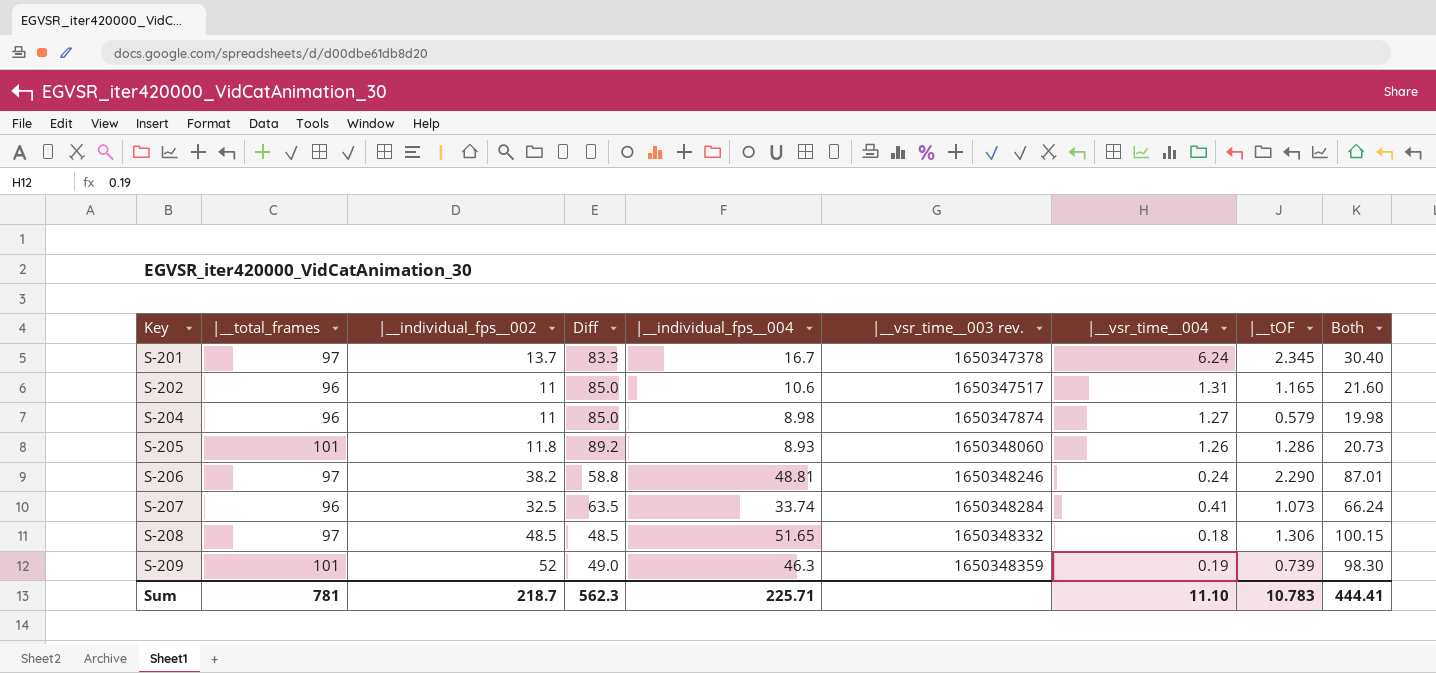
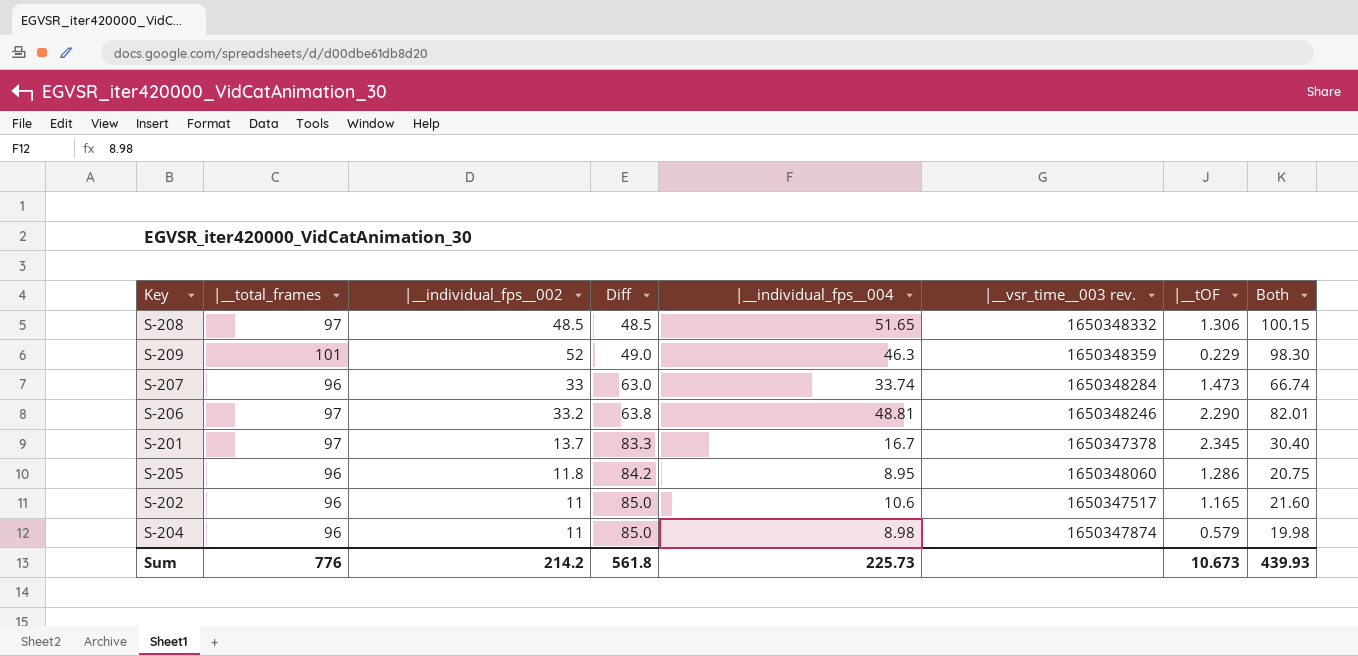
row order: Key ascending -> Diff ascending
column |__vsr_time__004 | position: 7 -> none
S-209 | |__tOF: 0.739 -> 0.229
S-207 | |__individual_fps__002: 32.5 -> 33
S-207 | Diff: 63.5 -> 63.0
S-207 | |__tOF: 1.073 -> 1.473
S-207 | Both: 66.24 -> 66.74
S-206 | |__individual_fps__002: 38.2 -> 33.2
S-206 | Diff: 58.8 -> 63.8
S-206 | Both: 87.01 -> 82.01
S-205 | |__total_frames: 101 -> 96
S-205 | Diff: 89.2 -> 84.2
S-205 | |__individual_fps__004: 8.93 -> 8.95
S-205 | Both: 20.73 -> 20.75
Sum | |__total_frames: 781 -> 776
Sum | |__individual_fps__002: 218.7 -> 214.2
Sum | Diff: 562.3 -> 561.8
Sum | |__individual_fps__004: 225.71 -> 225.73
Sum | |__tOF: 10.783 -> 10.673
Sum | Both: 444.41 -> 439.93

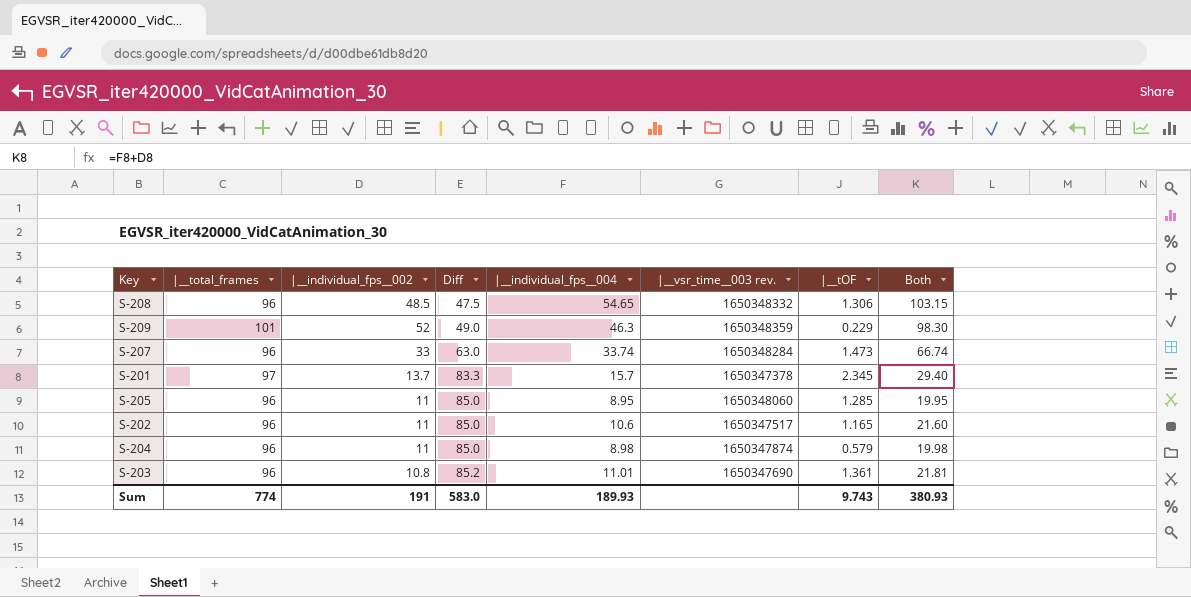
row S-206: 97 | 33.2 | 63.8 | 48.81 | 1650348246 | 2.290 | 82.01 -> none
S-208 | |__total_frames: 97 -> 96
S-208 | Diff: 48.5 -> 47.5
S-208 | |__individual_fps__004: 51.65 -> 54.65
S-208 | Both: 100.15 -> 103.15
S-201 | |__individual_fps__004: 16.7 -> 15.7
S-201 | Both: 30.40 -> 29.40
S-205 | |__individual_fps__002: 11.8 -> 11
S-205 | Diff: 84.2 -> 85.0
S-205 | |__tOF: 1.286 -> 1.285
S-205 | Both: 20.75 -> 19.95
row S-203: none -> 96 | 10.8 | 85.2 | 11.01 | 1650347690 | 1.361 | 21.81
Sum | |__total_frames: 776 -> 774
Sum | |__individual_fps__002: 214.2 -> 191
Sum | Diff: 561.8 -> 583.0
Sum | |__individual_fps__004: 225.73 -> 189.93
Sum | |__tOF: 10.673 -> 9.743
Sum | Both: 439.93 -> 380.93

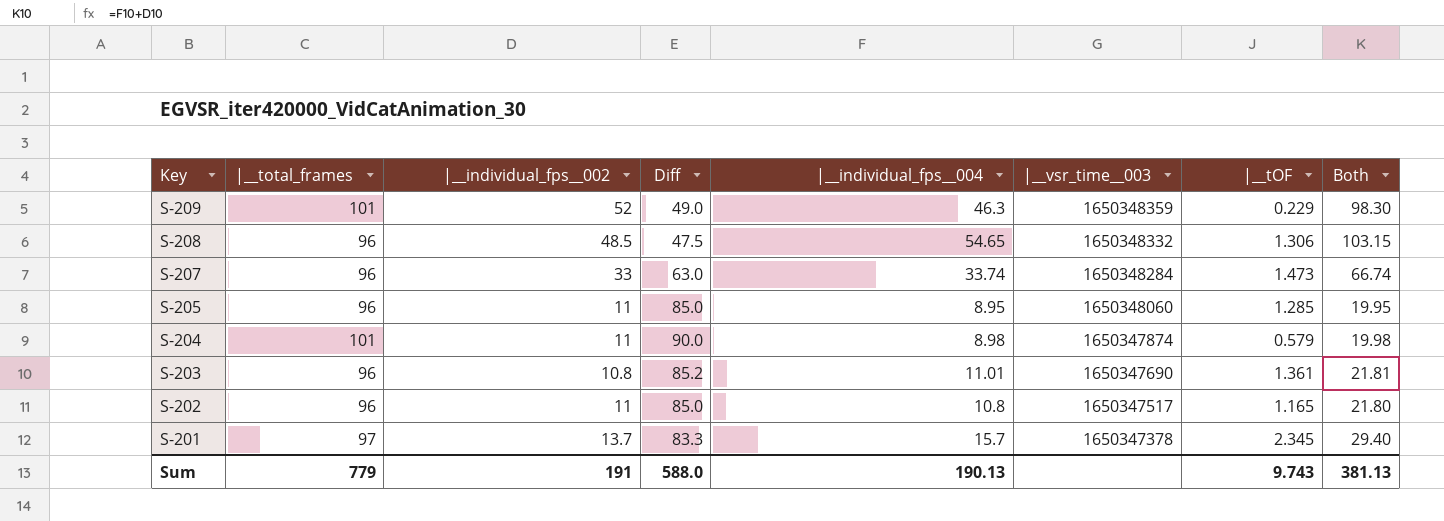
row order: Diff ascending -> Key descending
column name: |__vsr_time__003 rev. -> |__vsr_time__003
S-204 | |__total_frames: 96 -> 101
S-204 | Diff: 85.0 -> 90.0
S-202 | |__individual_fps__004: 10.6 -> 10.8
S-202 | Both: 21.60 -> 21.80
Sum | |__total_frames: 774 -> 779
Sum | Diff: 583.0 -> 588.0
Sum | |__individual_fps__004: 189.93 -> 190.13
Sum | Both: 380.93 -> 381.13

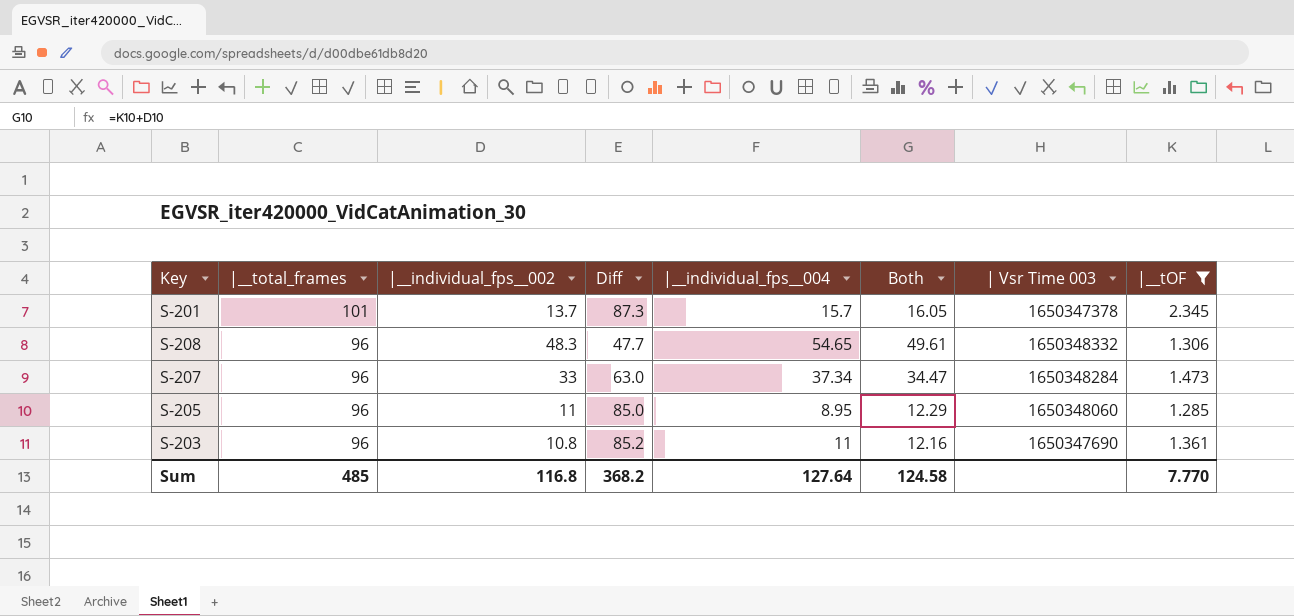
filter: none -> |__tOF >= 1.285
row order: Key descending -> |__total_frames descending
column Both | formula: [|__individual_fps__002] + [|__individual_fps__004] -> [|__individual_fps__002] + [|__tOF]
column Both | position: 8 -> 6
column name: |__vsr_time__003 -> | Vsr Time 003
S-201 | |__total_frames: 97 -> 101
S-201 | Diff: 83.3 -> 87.3
S-208 | |__individual_fps__002: 48.5 -> 48.3
S-208 | Diff: 47.5 -> 47.7
S-207 | |__individual_fps__004: 33.74 -> 37.34
S-203 | |__individual_fps__004: 11.01 -> 11
Sum | |__total_frames: 779 -> 485
Sum | |__individual_fps__002: 191 -> 116.8
Sum | Diff: 588.0 -> 368.2
Sum | |__individual_fps__004: 190.13 -> 127.64
Sum | Both: 381.13 -> 124.58
Sum | |__tOF: 9.743 -> 7.770

